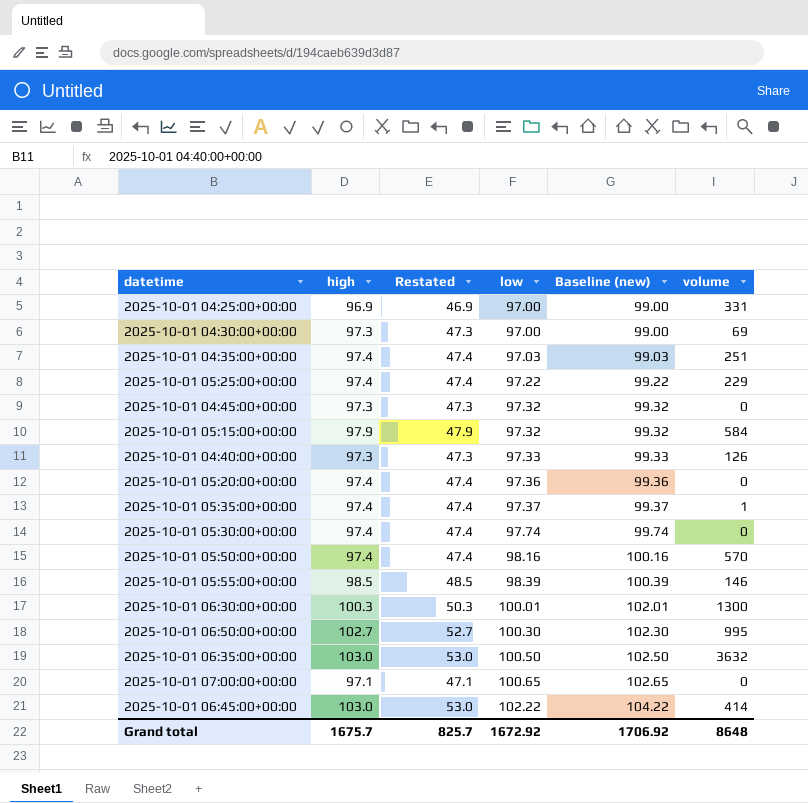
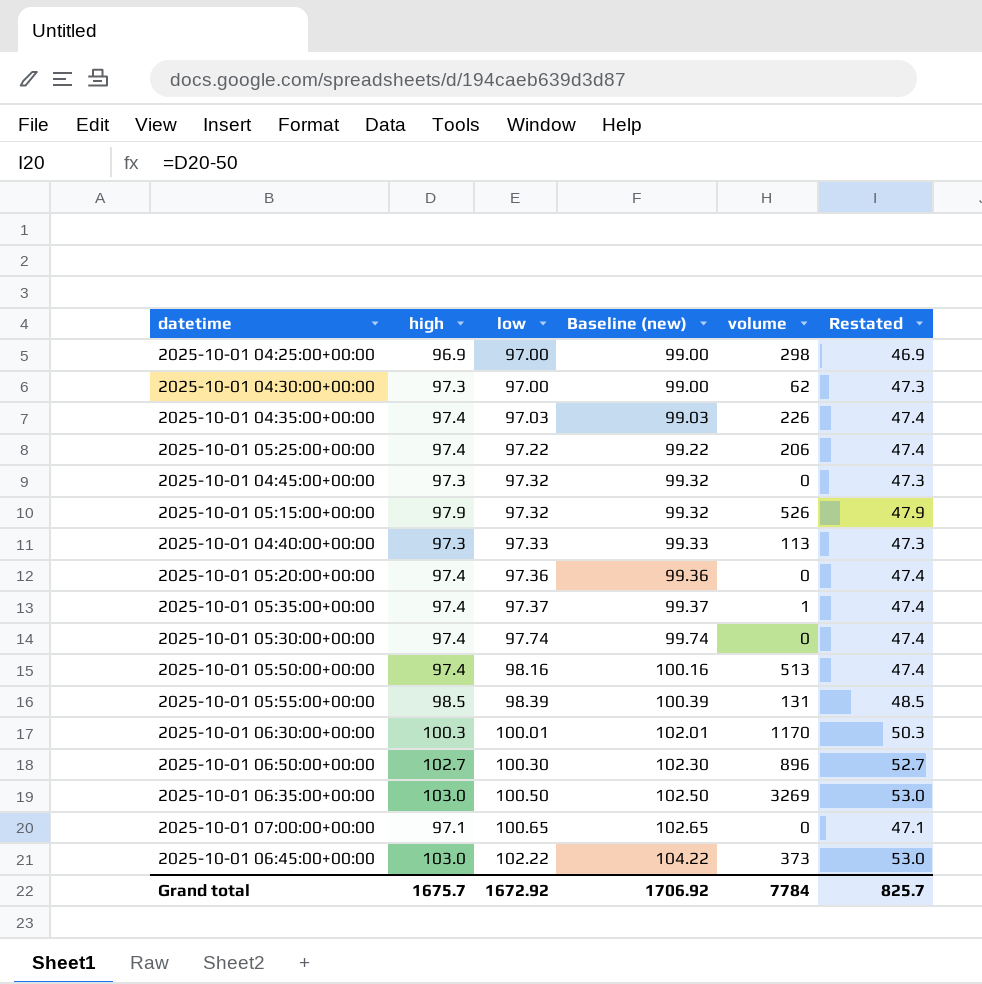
column Restated | position: 3 -> 6
2025-10-01 04:25:00+00:00 | volume: 331 -> 298
2025-10-01 04:30:00+00:00 | volume: 69 -> 62
2025-10-01 04:35:00+00:00 | volume: 251 -> 226
2025-10-01 05:25:00+00:00 | volume: 229 -> 206
2025-10-01 05:15:00+00:00 | volume: 584 -> 526
2025-10-01 04:40:00+00:00 | volume: 126 -> 113
2025-10-01 05:50:00+00:00 | volume: 570 -> 513
2025-10-01 05:55:00+00:00 | volume: 146 -> 131
2025-10-01 06:30:00+00:00 | volume: 1300 -> 1170
2025-10-01 06:50:00+00:00 | volume: 995 -> 896
2025-10-01 06:35:00+00:00 | volume: 3632 -> 3269
2025-10-01 06:45:00+00:00 | volume: 414 -> 373
Grand total | volume: 8648 -> 7784

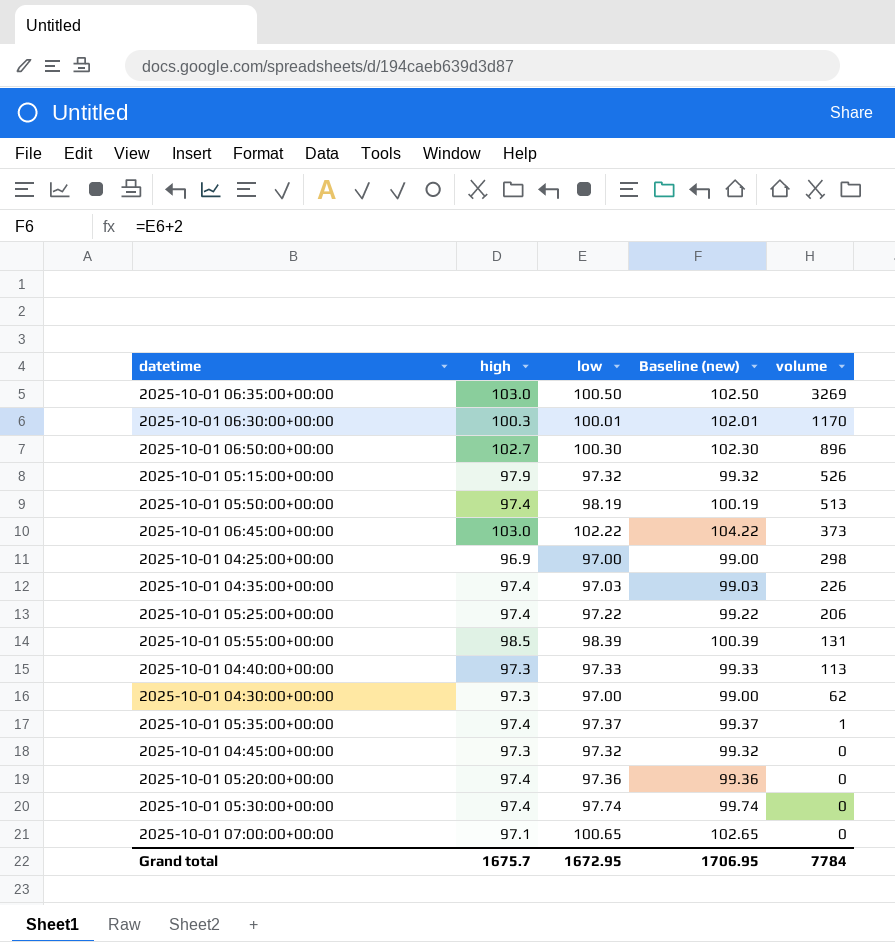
row order: low ascending -> volume descending
column Restated | formula: [high] - 50 -> none
2025-10-01 05:50:00+00:00 | low: 98.16 -> 98.19
2025-10-01 05:50:00+00:00 | Baseline (new): 100.16 -> 100.19
Grand total | low: 1672.92 -> 1672.95
Grand total | Baseline (new): 1706.92 -> 1706.95

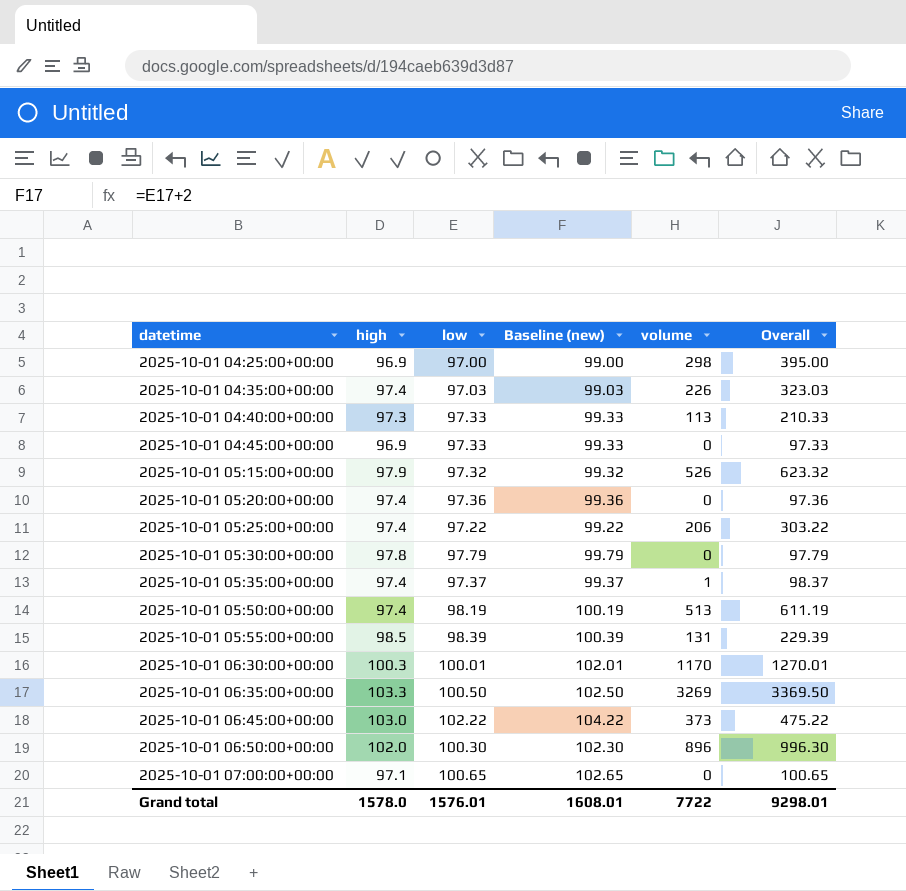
row order: volume descending -> datetime ascending
column Overall | formula: none -> [low] + [volume]
row 2025-10-01 04:30:00+00:00: 97.3 | 97.00 | 99.00 | 62 -> none
2025-10-01 04:45:00+00:00 | high: 97.3 -> 96.9
2025-10-01 04:45:00+00:00 | low: 97.32 -> 97.33
2025-10-01 04:45:00+00:00 | Baseline (new): 99.32 -> 99.33
2025-10-01 05:30:00+00:00 | high: 97.4 -> 97.8
2025-10-01 05:30:00+00:00 | low: 97.74 -> 97.79
2025-10-01 05:30:00+00:00 | Baseline (new): 99.74 -> 99.79
2025-10-01 06:35:00+00:00 | high: 103.0 -> 103.3
2025-10-01 06:50:00+00:00 | high: 102.7 -> 102.0
Grand total | high: 1675.7 -> 1578.0
Grand total | low: 1672.95 -> 1576.01
Grand total | Baseline (new): 1706.95 -> 1608.01
Grand total | volume: 7784 -> 7722

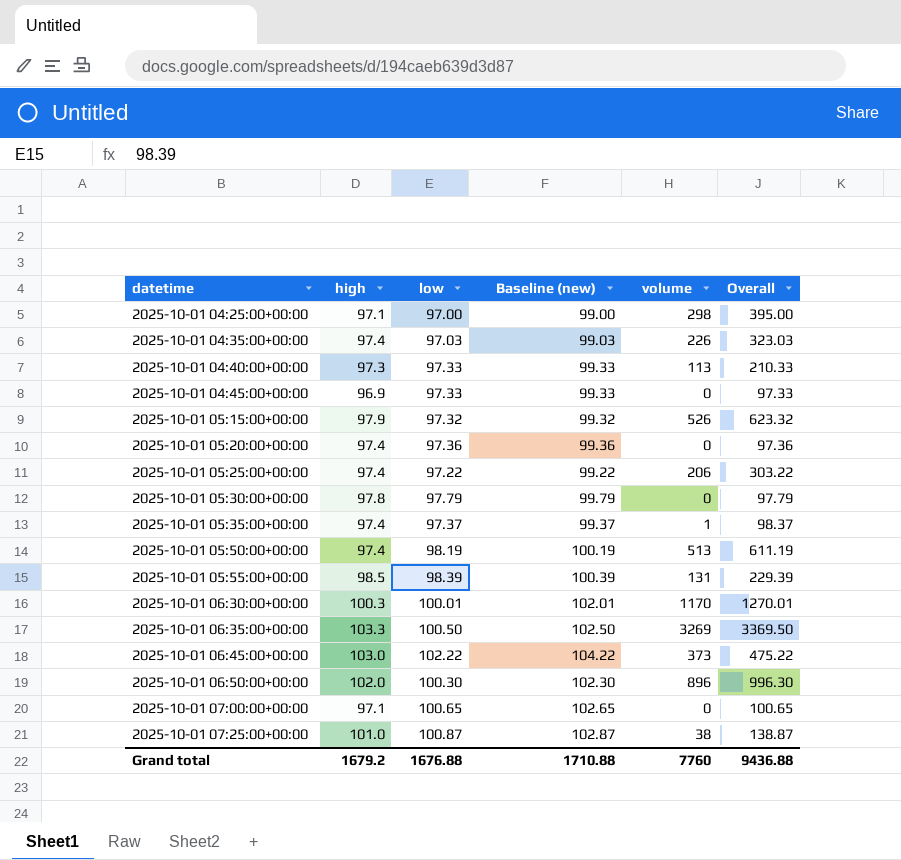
2025-10-01 04:25:00+00:00 | high: 96.9 -> 97.1
row 2025-10-01 07:25:00+00:00: none -> 101.0 | 100.87 | 102.87 | 38 | 138.87
Grand total | high: 1578.0 -> 1679.2
Grand total | low: 1576.01 -> 1676.88
Grand total | Baseline (new): 1608.01 -> 1710.88
Grand total | volume: 7722 -> 7760
Grand total | Overall: 9298.01 -> 9436.88

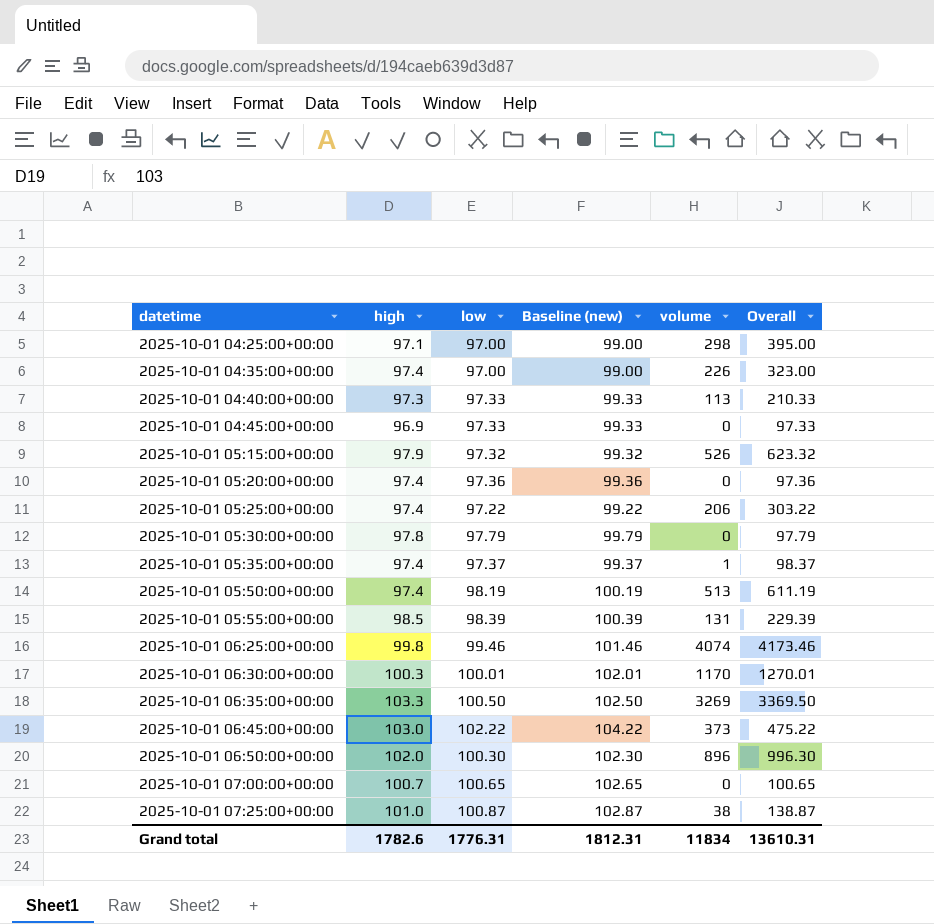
2025-10-01 04:35:00+00:00 | low: 97.03 -> 97.00
2025-10-01 04:35:00+00:00 | Baseline (new): 99.03 -> 99.00
2025-10-01 04:35:00+00:00 | Overall: 323.03 -> 323.00
row 2025-10-01 06:25:00+00:00: none -> 99.8 | 99.46 | 101.46 | 4074 | 4173.46
2025-10-01 07:00:00+00:00 | high: 97.1 -> 100.7
Grand total | high: 1679.2 -> 1782.6
Grand total | low: 1676.88 -> 1776.31
Grand total | Baseline (new): 1710.88 -> 1812.31
Grand total | volume: 7760 -> 11834
Grand total | Overall: 9436.88 -> 13610.31

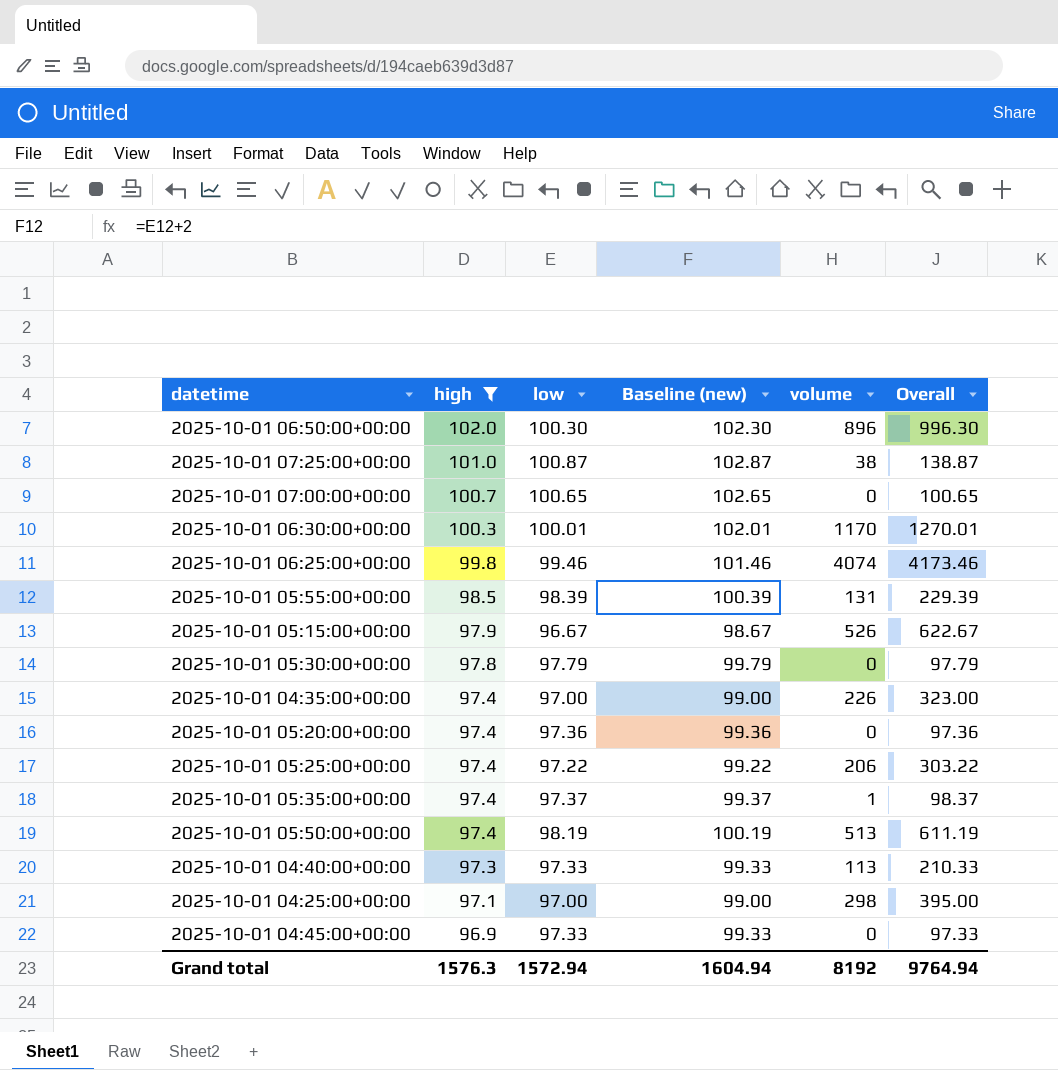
filter: none -> high <= 102.0
row order: datetime ascending -> high descending
2025-10-01 05:15:00+00:00 | low: 97.32 -> 96.67
2025-10-01 05:15:00+00:00 | Baseline (new): 99.32 -> 98.67
2025-10-01 05:15:00+00:00 | Overall: 623.32 -> 622.67
Grand total | high: 1782.6 -> 1576.3
Grand total | low: 1776.31 -> 1572.94
Grand total | Baseline (new): 1812.31 -> 1604.94
Grand total | volume: 11834 -> 8192
Grand total | Overall: 13610.31 -> 9764.94

